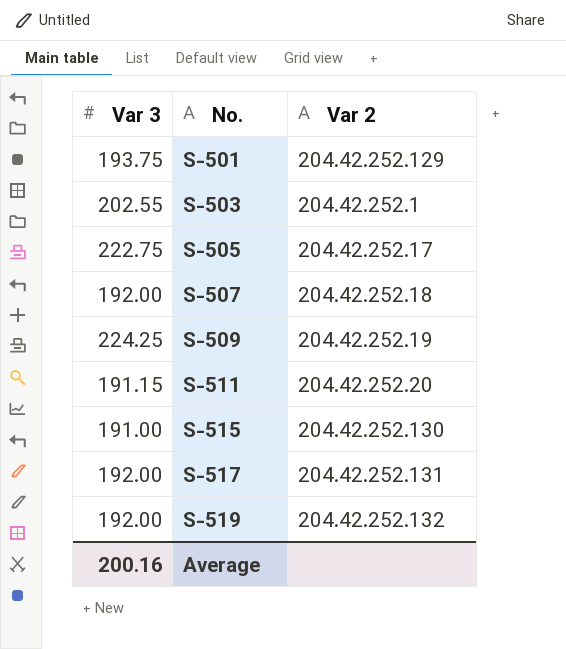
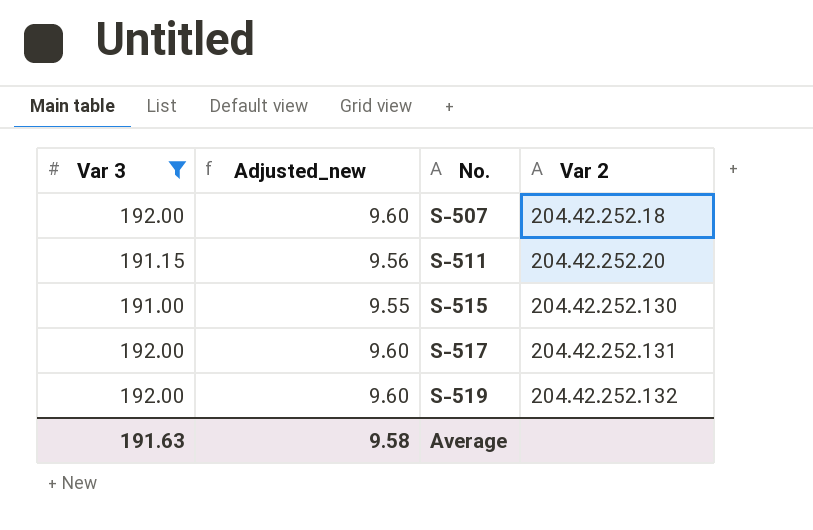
filter: none -> Var 3 <= 192.00
column Adjusted_new | formula: none -> [Var 3] * 0.05
Average | Var 3: 200.16 -> 191.63

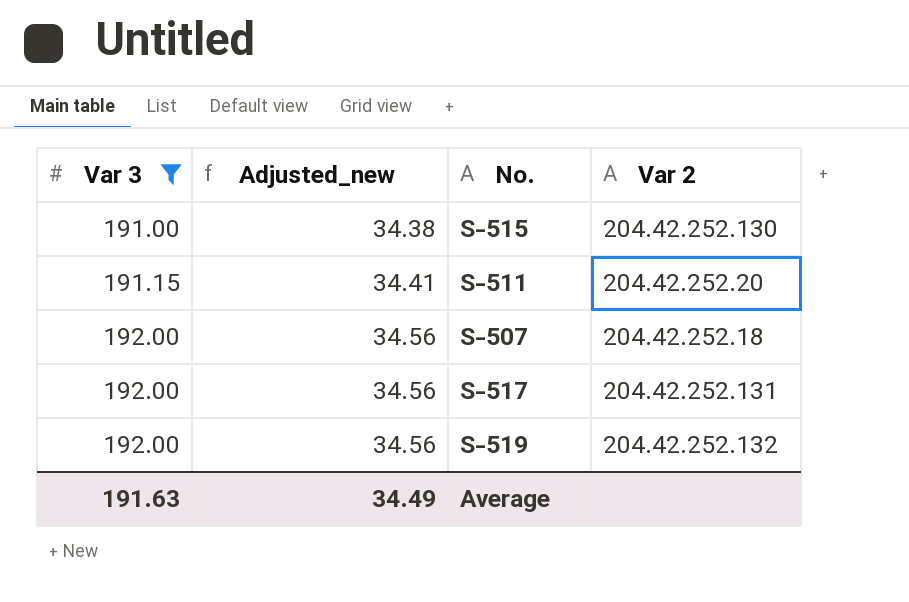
row order: No. ascending -> Var 3 ascending
column Adjusted_new | formula: [Var 3] * 0.05 -> [Var 3] * 0.18
Average | Adjusted_new: 9.58 -> 34.49

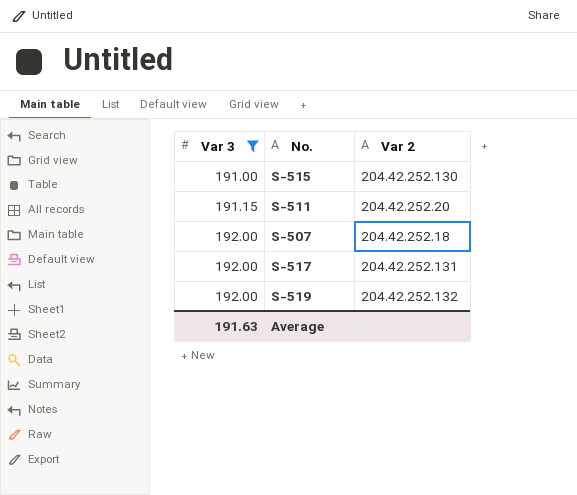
column Adjusted_new | formula: [Var 3] * 0.18 -> none

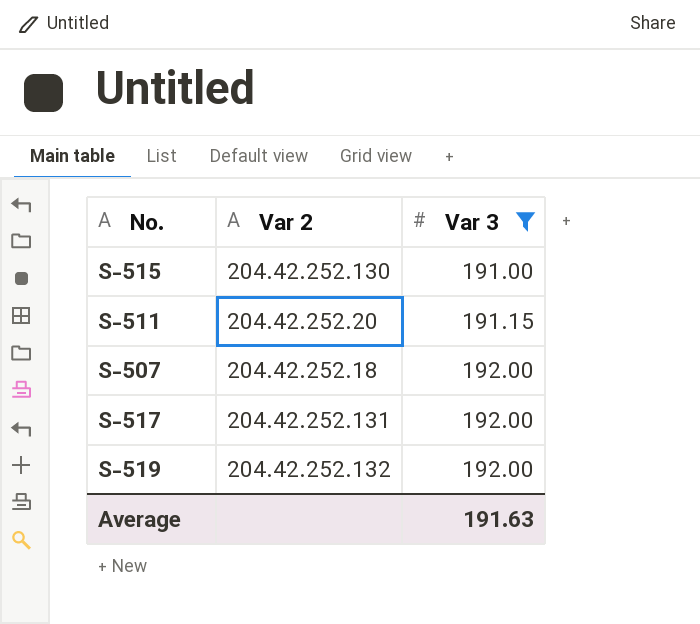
column Var 3 | position: 1 -> 3

